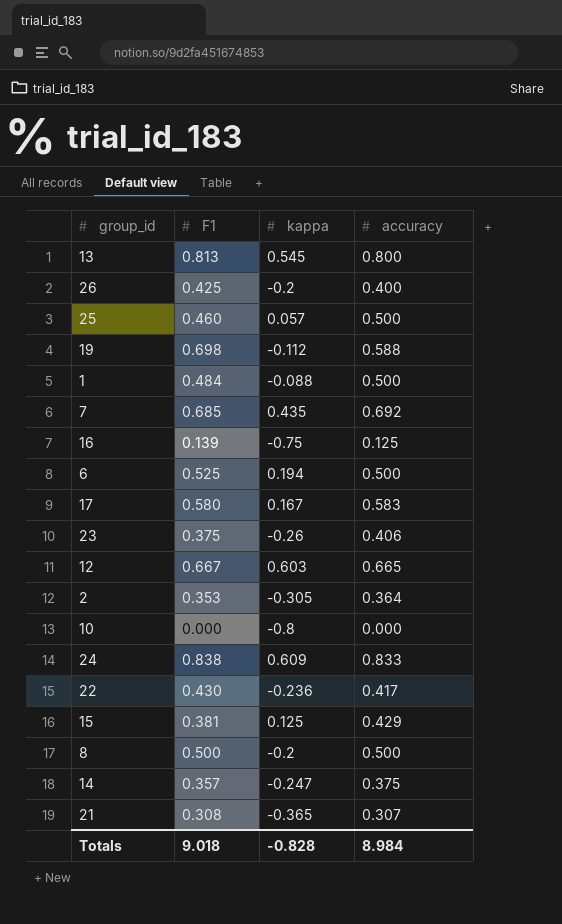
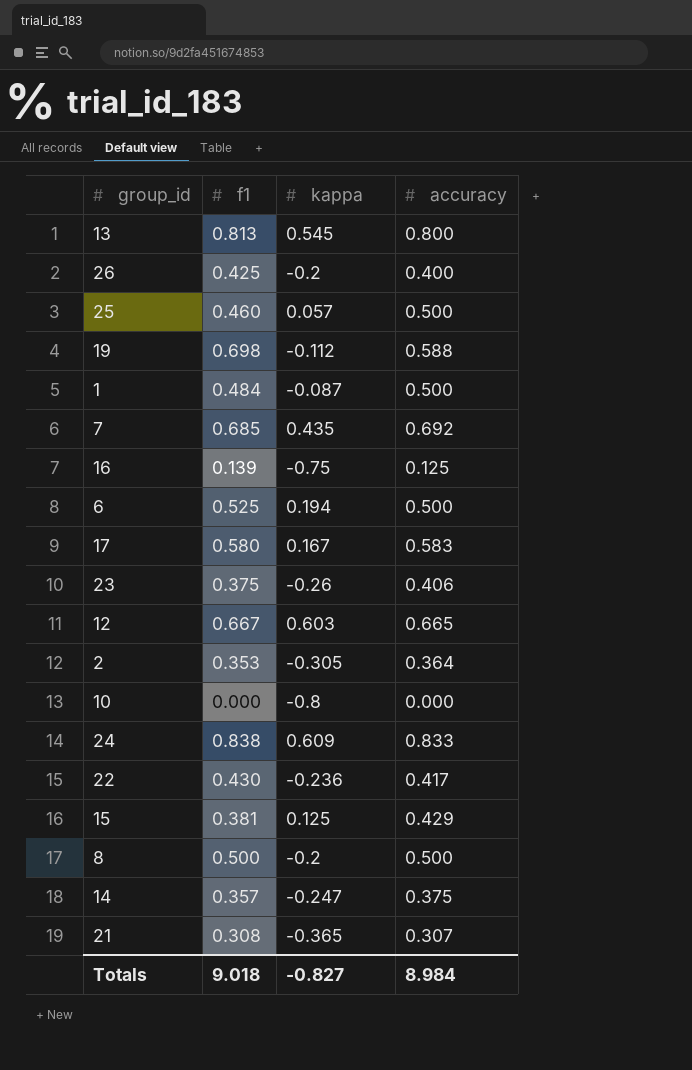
column name: F1 -> f1
1 | kappa: -0.088 -> -0.087
Totals | kappa: -0.828 -> -0.827

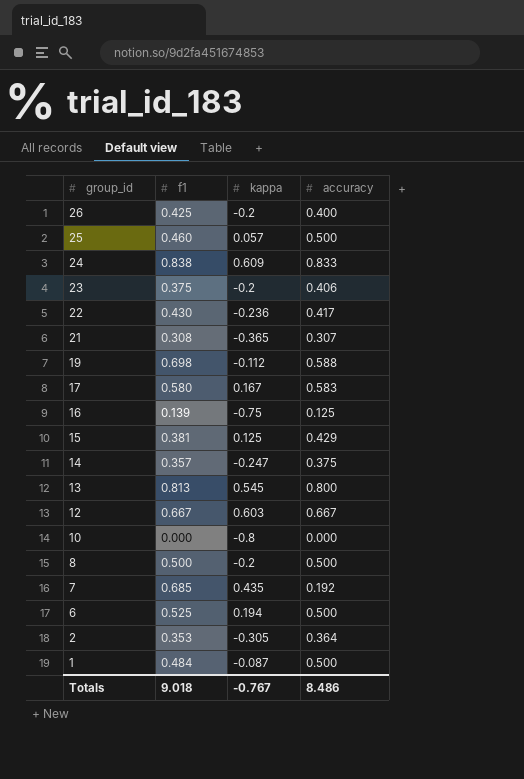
row order: none -> group_id descending
23 | kappa: -0.26 -> -0.2
12 | accuracy: 0.665 -> 0.667
7 | accuracy: 0.692 -> 0.192
Totals | kappa: -0.827 -> -0.767
Totals | accuracy: 8.984 -> 8.486

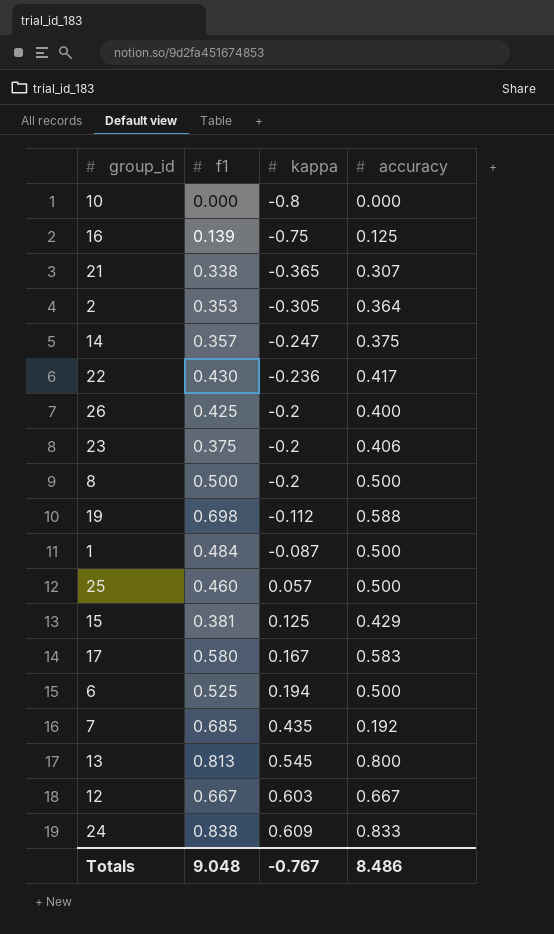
row order: group_id descending -> kappa ascending
21 | f1: 0.308 -> 0.338
Totals | f1: 9.018 -> 9.048

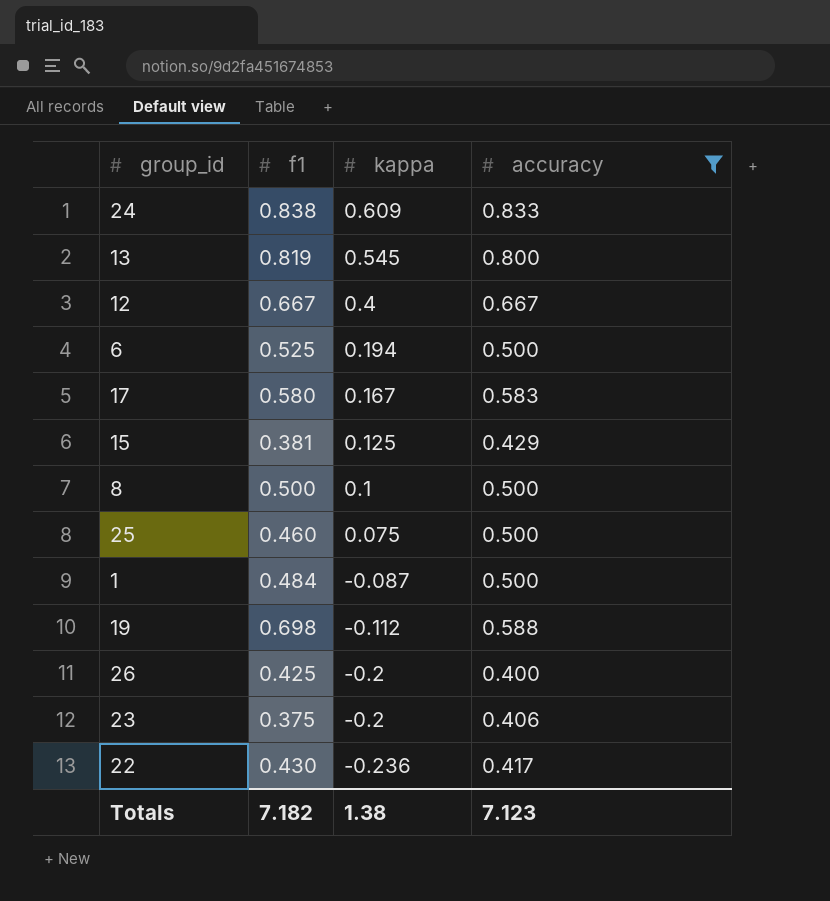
filter: none -> accuracy >= 0.400
row order: kappa ascending -> kappa descending
13 | f1: 0.813 -> 0.819
12 | kappa: 0.603 -> 0.4
8 | kappa: -0.2 -> 0.1
25 | kappa: 0.057 -> 0.075
Totals | f1: 9.048 -> 7.182
Totals | kappa: -0.767 -> 1.38
Totals | accuracy: 8.486 -> 7.123

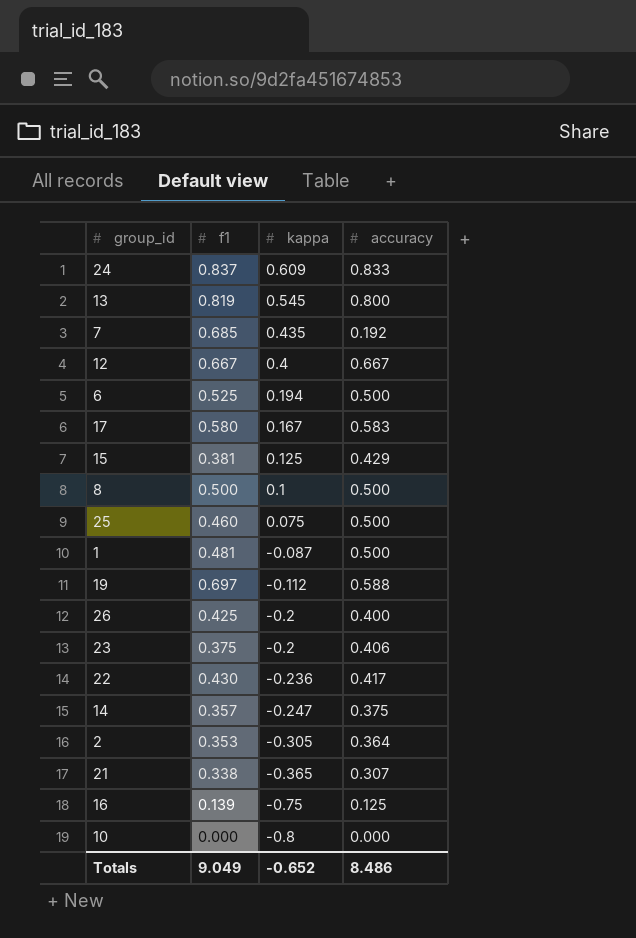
filter: accuracy >= 0.400 -> none
24 | f1: 0.838 -> 0.837
1 | f1: 0.484 -> 0.481
19 | f1: 0.698 -> 0.697
Totals | f1: 7.182 -> 9.049
Totals | kappa: 1.38 -> -0.652
Totals | accuracy: 7.123 -> 8.486

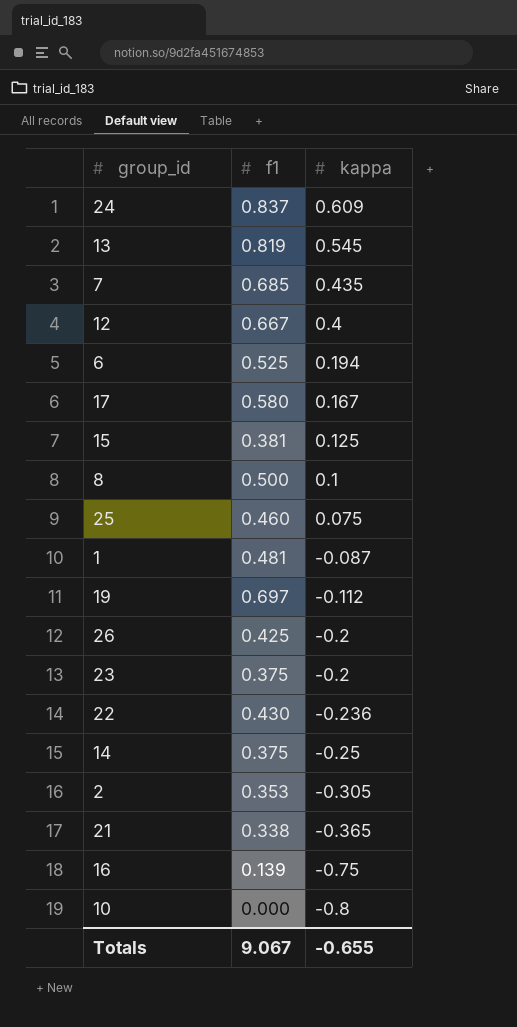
column accuracy | position: 4 -> none
14 | f1: 0.357 -> 0.375
14 | kappa: -0.247 -> -0.25
Totals | f1: 9.049 -> 9.067
Totals | kappa: -0.652 -> -0.655

